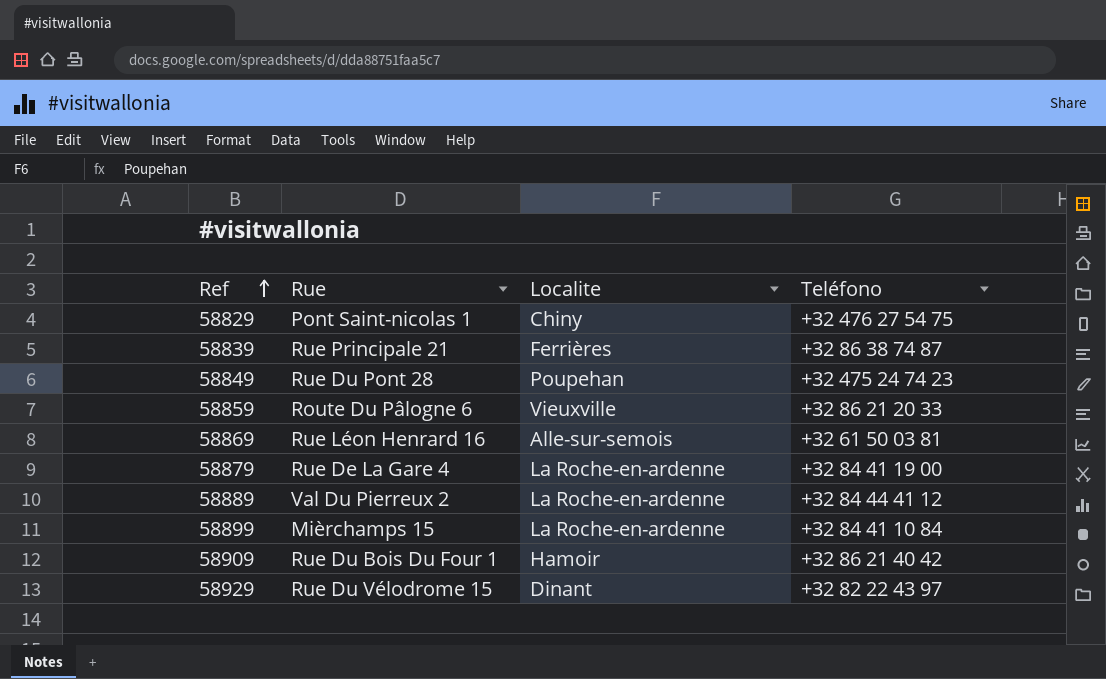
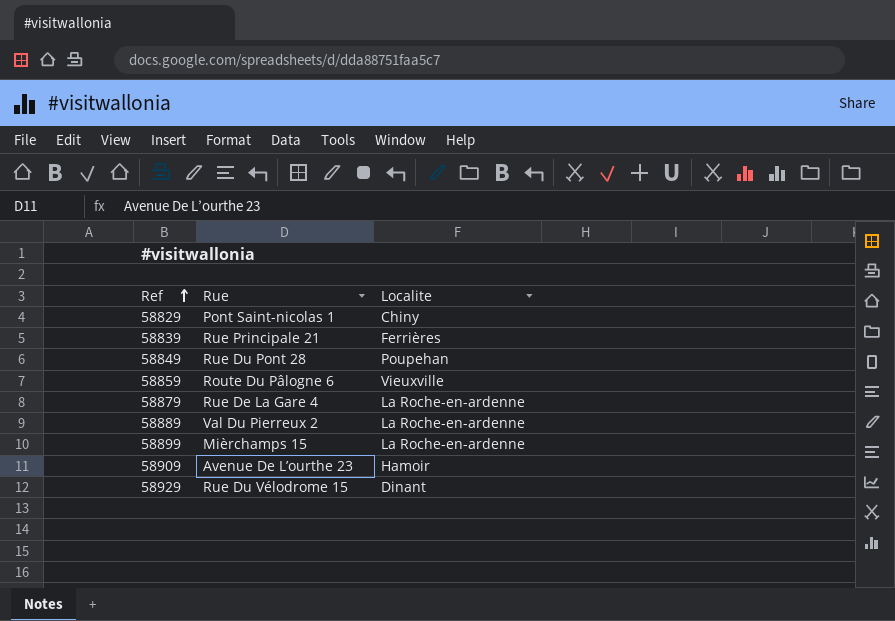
column Teléfono | position: 4 -> none
row 58869: Rue Léon Henrard 16 | Alle-sur-semois | +32 61 50 03 81 -> none
58909 | Rue: Rue Du Bois Du Four 1 -> Avenue De L’ourthe 23

